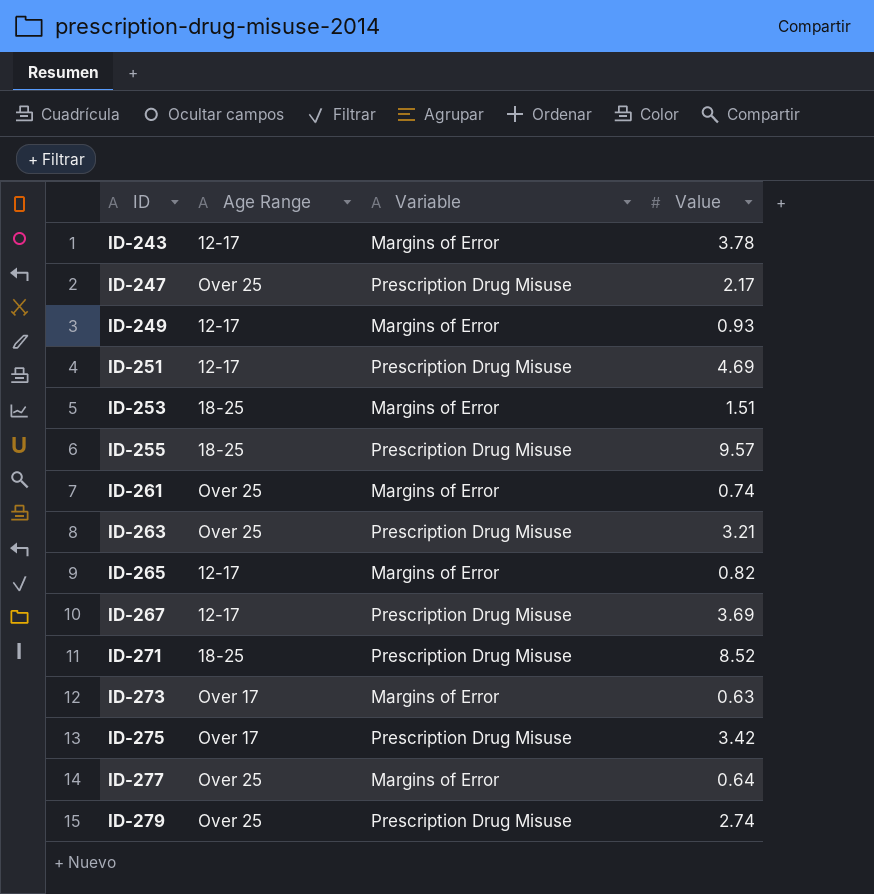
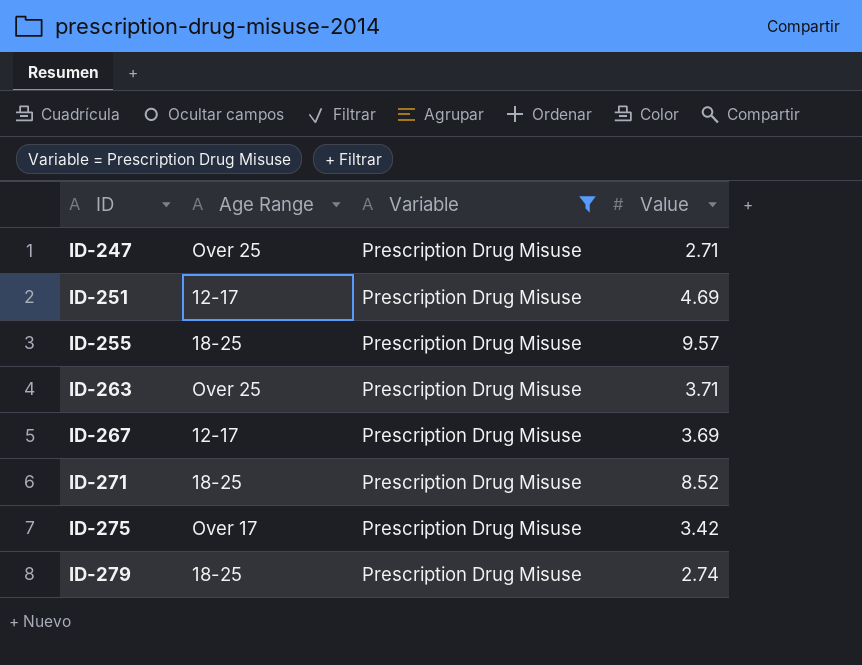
filter: none -> Variable = Prescription Drug Misuse
ID-247 | Value: 2.17 -> 2.71
ID-263 | Value: 3.21 -> 3.71
ID-279 | Age Range: Over 25 -> 18-25

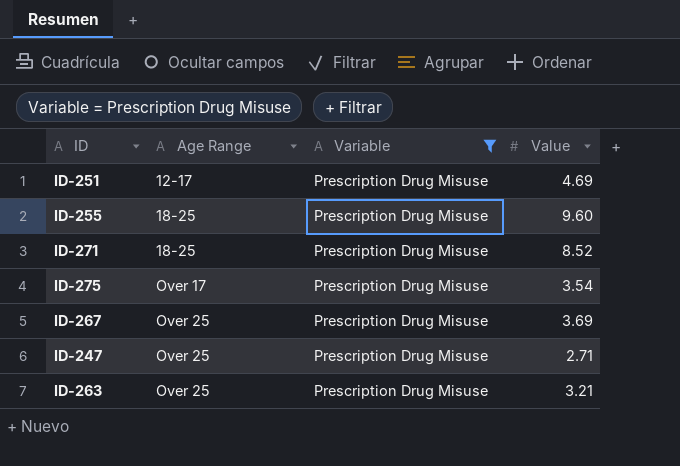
row order: ID ascending -> Age Range ascending
row ID-279: 18-25 | Prescription Drug Misuse | 2.74 -> none
ID-255 | Value: 9.57 -> 9.60
ID-275 | Value: 3.42 -> 3.54
ID-267 | Age Range: 12-17 -> Over 25
ID-263 | Value: 3.71 -> 3.21

